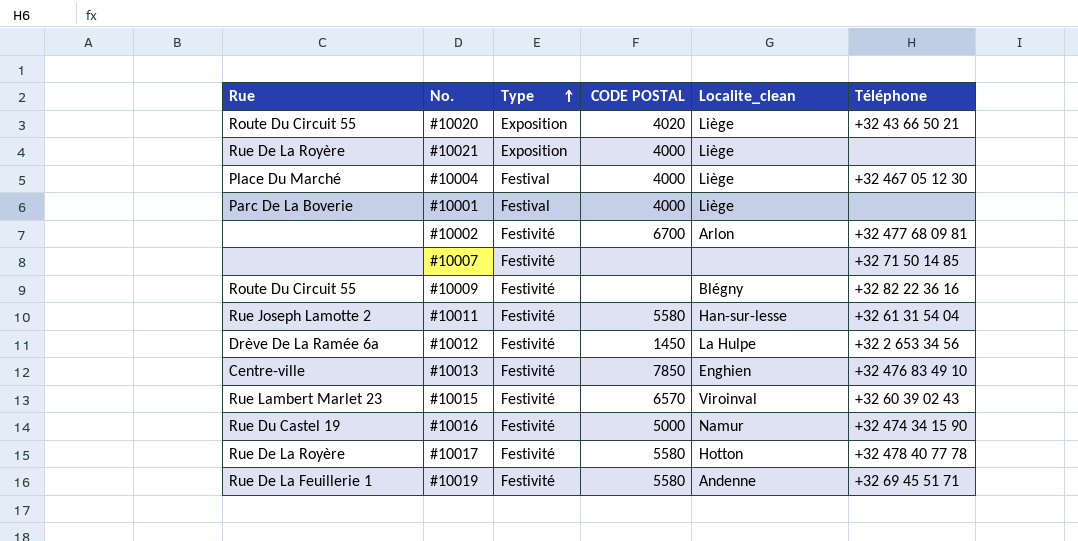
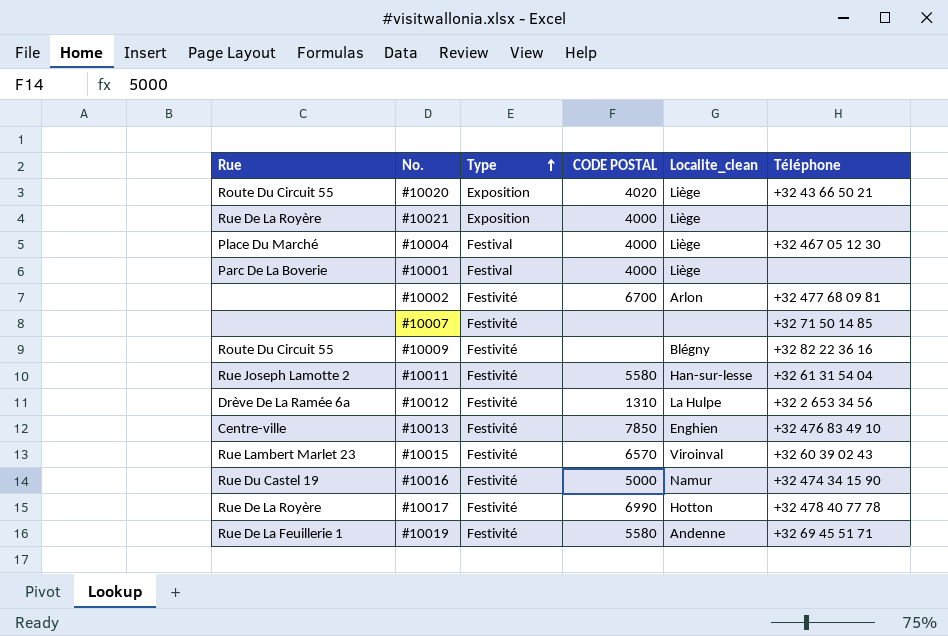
#10012 | CODE POSTAL: 1450 -> 1310
#10017 | CODE POSTAL: 5580 -> 6990

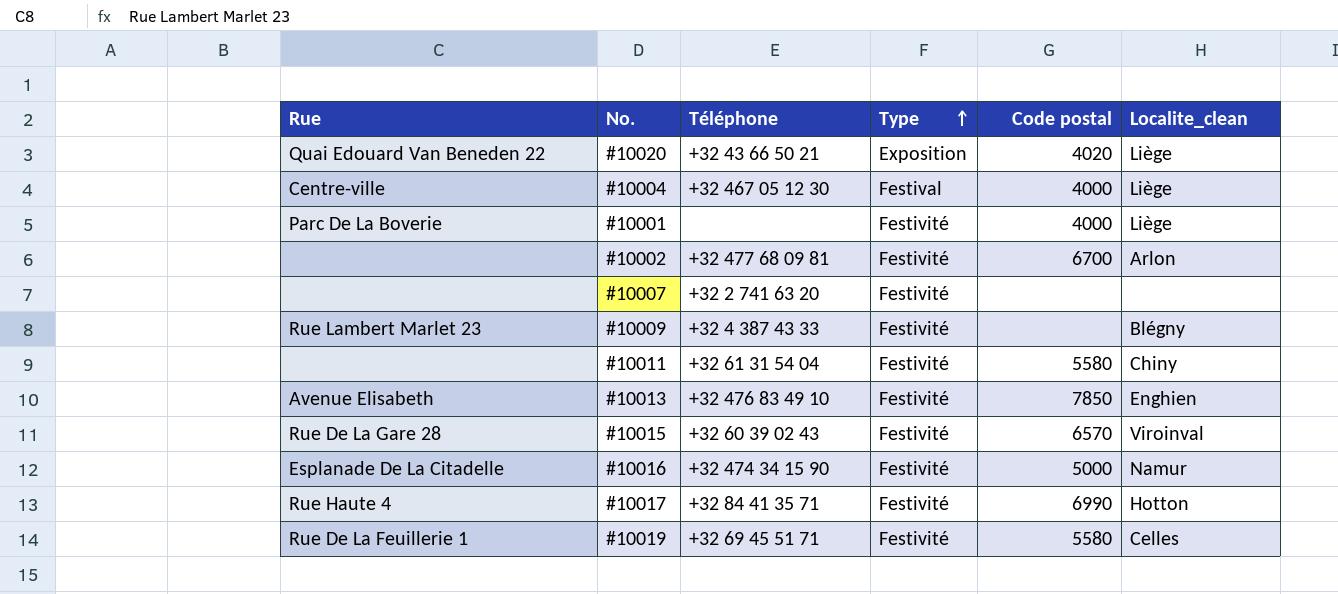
column Téléphone | position: 6 -> 3
column name: CODE POSTAL -> Code postal
row #10021: Rue De La Royère | Exposition | 4000 | Liège | none -> none
row #10012: Drève De La Ramée 6a | Festivité | 1310 | La Hulpe | +32 2 653 34 56 -> none
#10020 | Rue: Route Du Circuit 55 -> Quai Edouard Van Beneden 22
#10004 | Rue: Place Du Marché -> Centre-ville
#10001 | Type: Festival -> Festivité
#10007 | Téléphone: +32 71 50 14 85 -> +32 2 741 63 20
#10009 | Rue: Route Du Circuit 55 -> Rue Lambert Marlet 23
#10009 | Téléphone: +32 82 22 36 16 -> +32 4 387 43 33
#10011 | Rue: Rue Joseph Lamotte 2 -> none
#10011 | Localite_clean: Han-sur-lesse -> Chiny
#10013 | Rue: Centre-ville -> Avenue Elisabeth
#10015 | Rue: Rue Lambert Marlet 23 -> Rue De La Gare 28
#10016 | Rue: Rue Du Castel 19 -> Esplanade De La Citadelle
#10017 | Rue: Rue De La Royère -> Rue Haute 4
#10017 | Téléphone: +32 478 40 77 78 -> +32 84 41 35 71
#10019 | Localite_clean: Andenne -> Celles

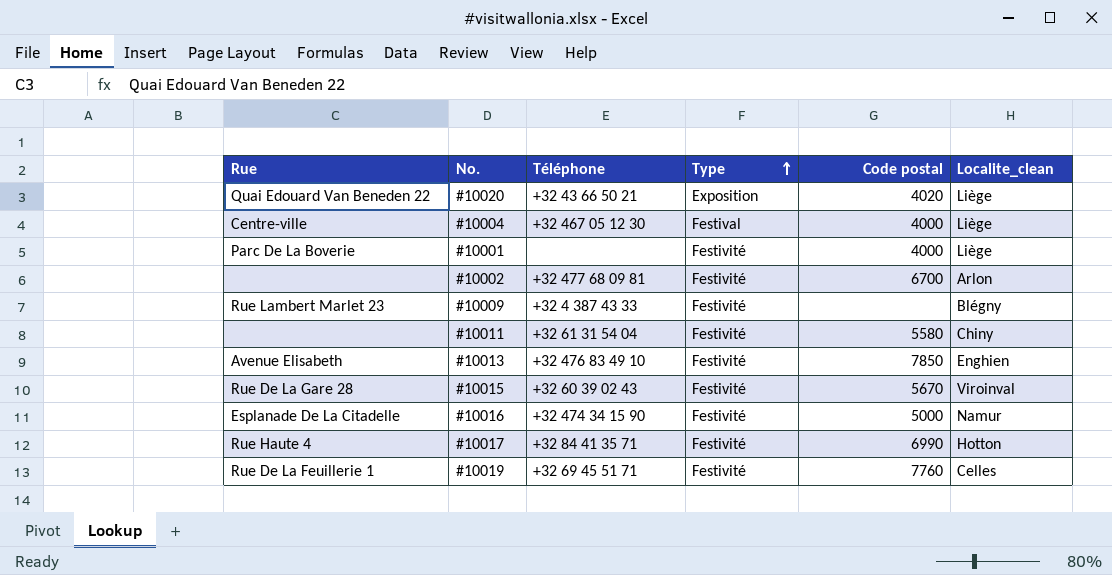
row #10007: none | +32 2 741 63 20 | Festivité | none | none -> none
#10015 | Code postal: 6570 -> 5670
#10019 | Code postal: 5580 -> 7760

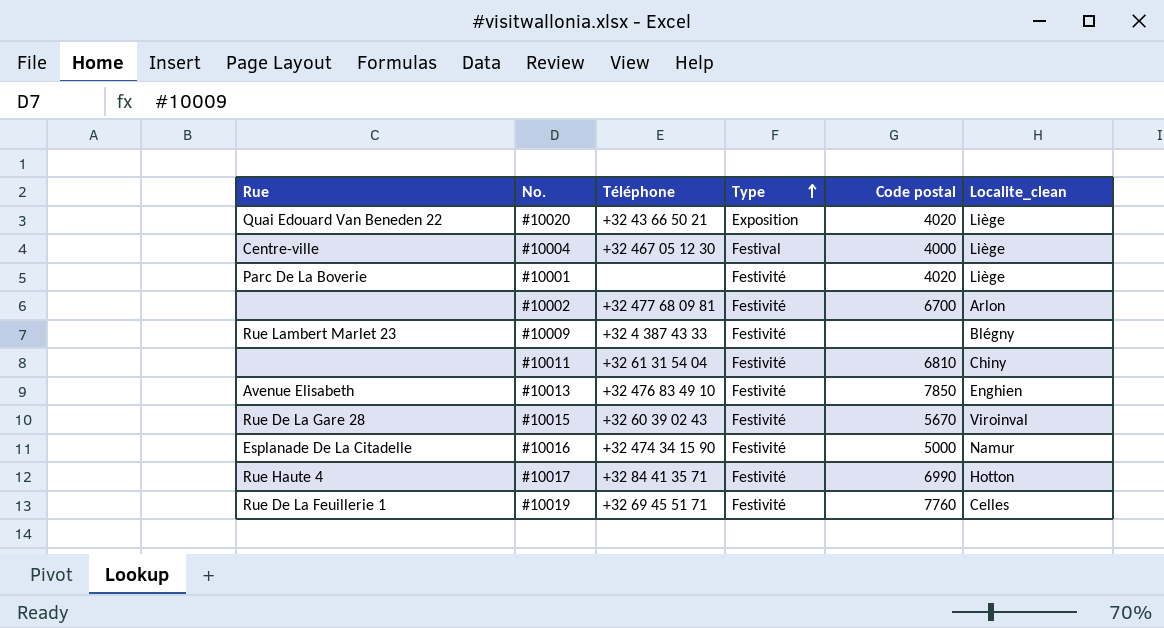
#10001 | Code postal: 4000 -> 4020
#10011 | Code postal: 5580 -> 6810

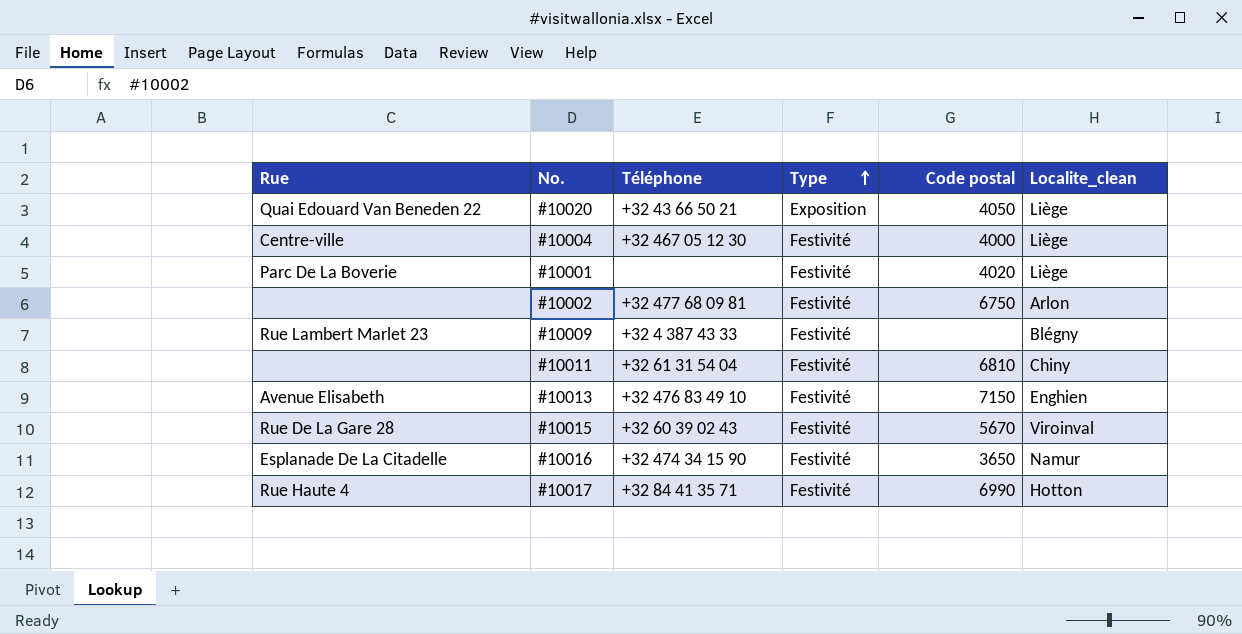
row #10019: Rue De La Feuillerie 1 | +32 69 45 51 71 | Festivité | 7760 | Celles -> none
#10020 | Code postal: 4020 -> 4050
#10004 | Type: Festival -> Festivité
#10002 | Code postal: 6700 -> 6750
#10013 | Code postal: 7850 -> 7150
#10016 | Code postal: 5000 -> 3650

